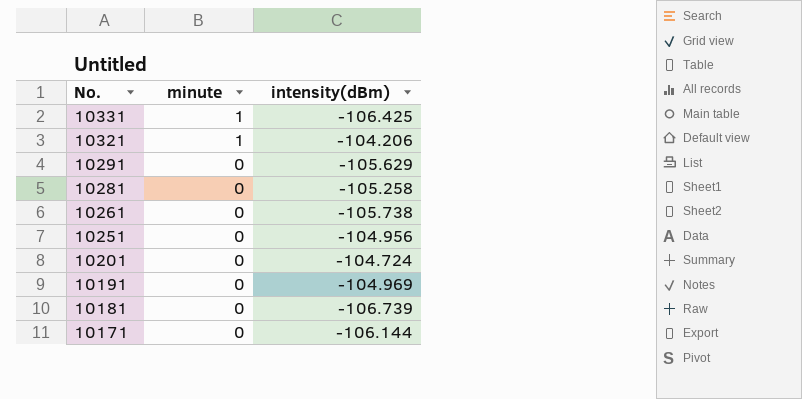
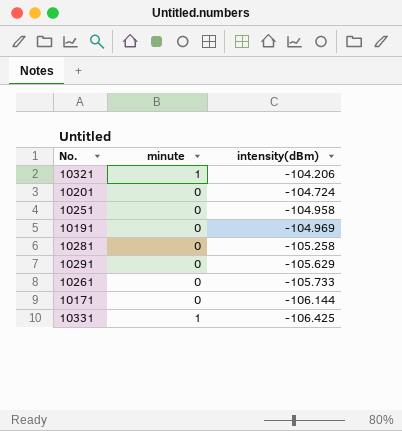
row order: No. descending -> intensity(dBm) descending
row 10181: 0 | -106.739 -> none
10251 | intensity(dBm): -104.956 -> -104.958
10261 | intensity(dBm): -105.738 -> -105.733

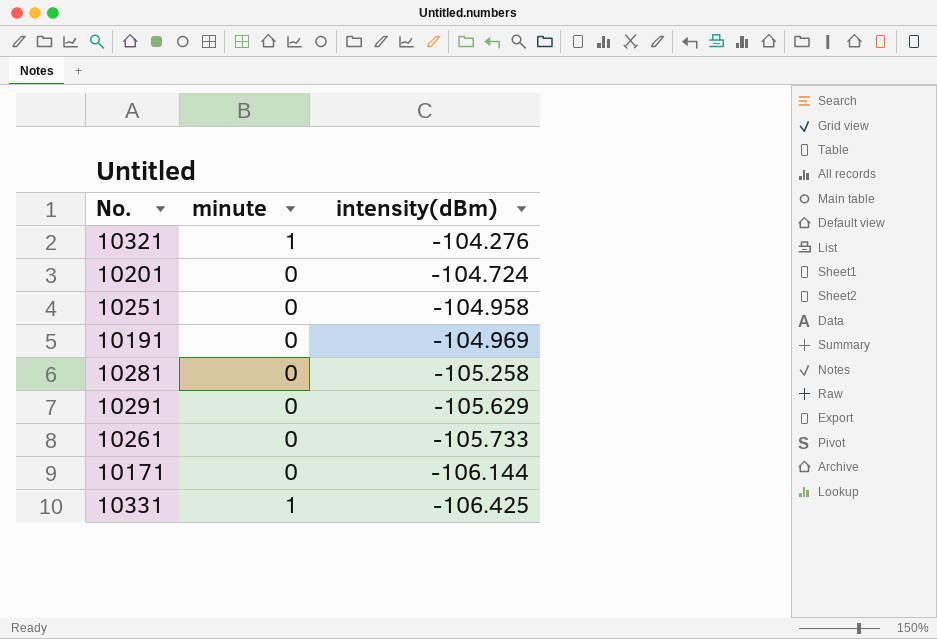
10321 | intensity(dBm): -104.206 -> -104.276

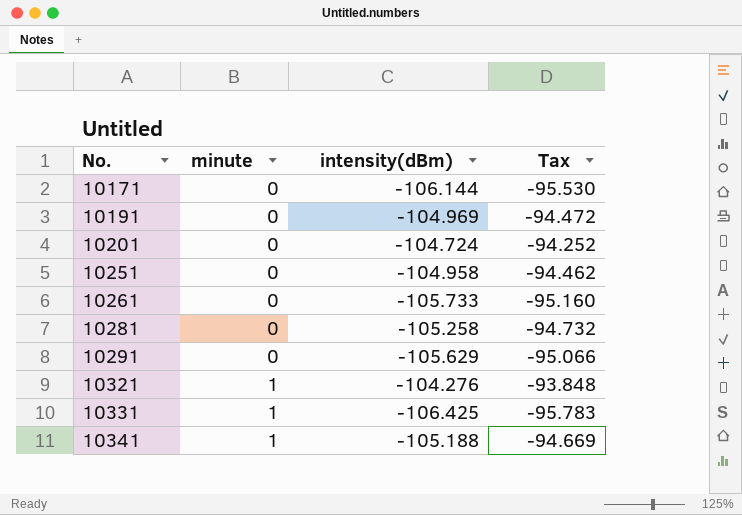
row order: intensity(dBm) descending -> No. ascending
column Tax | formula: none -> [intensity(dBm)] * 0.9
row 10341: none -> 1 | -105.188 | -94.669

